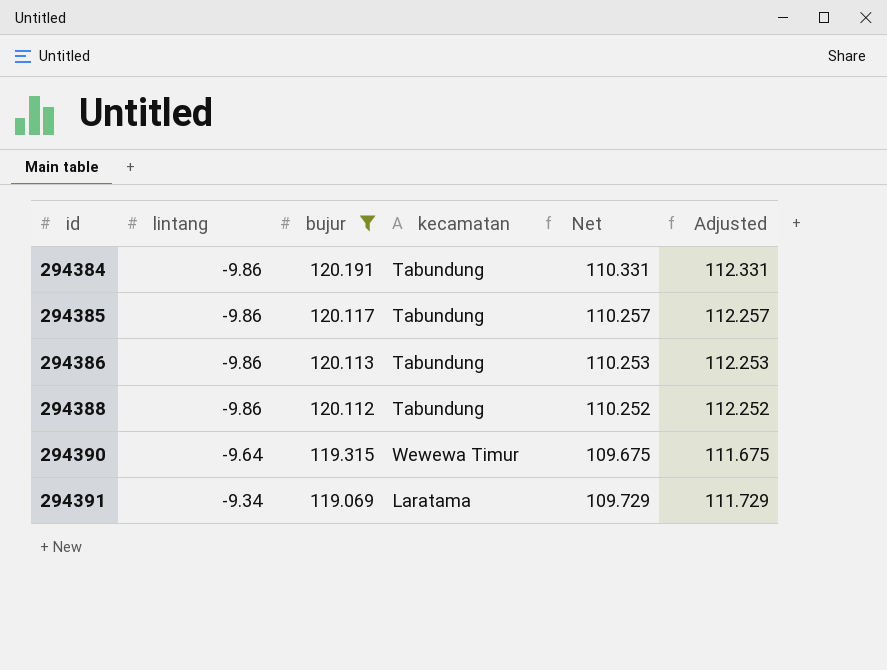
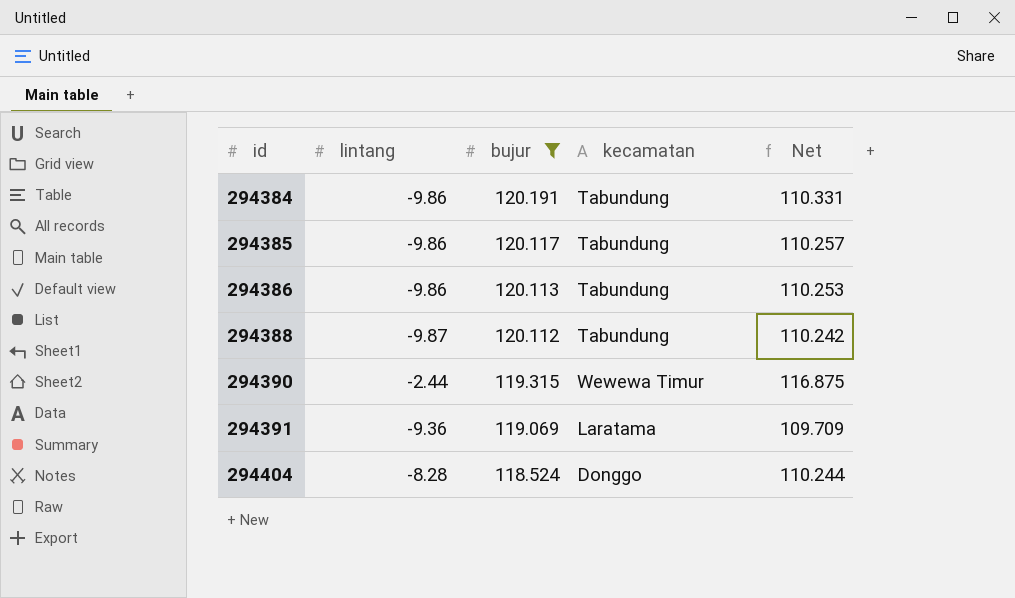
column Adjusted | formula: [Net] + 2 -> none
294388 | lintang: -9.86 -> -9.87
294388 | Net: 110.252 -> 110.242
294390 | lintang: -9.64 -> -2.44
294390 | Net: 109.675 -> 116.875
294391 | lintang: -9.34 -> -9.36
294391 | Net: 109.729 -> 109.709
row 294404: none -> -8.28 | 118.524 | Donggo | 110.244

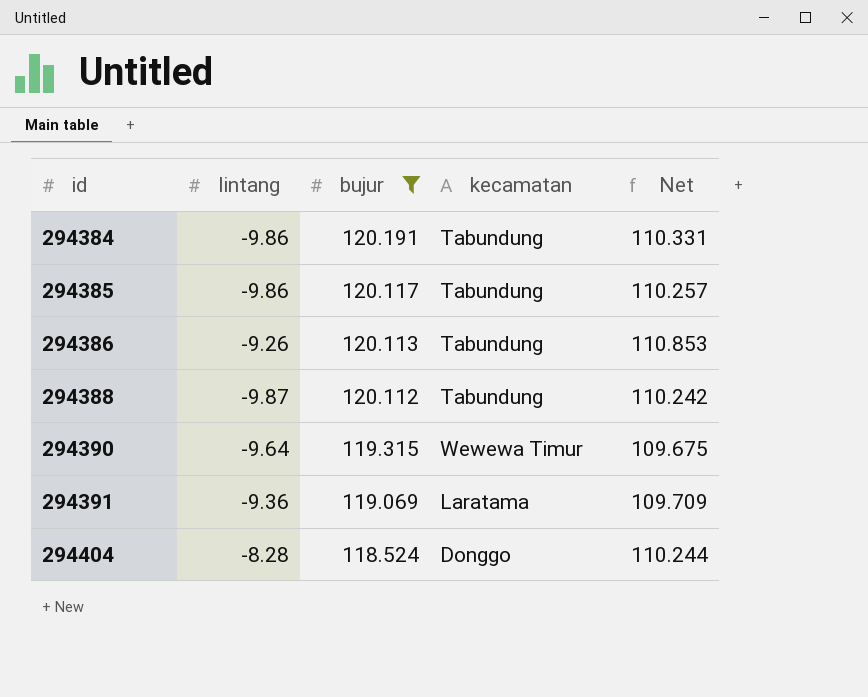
294386 | lintang: -9.86 -> -9.26
294386 | Net: 110.253 -> 110.853
294390 | lintang: -2.44 -> -9.64
294390 | Net: 116.875 -> 109.675

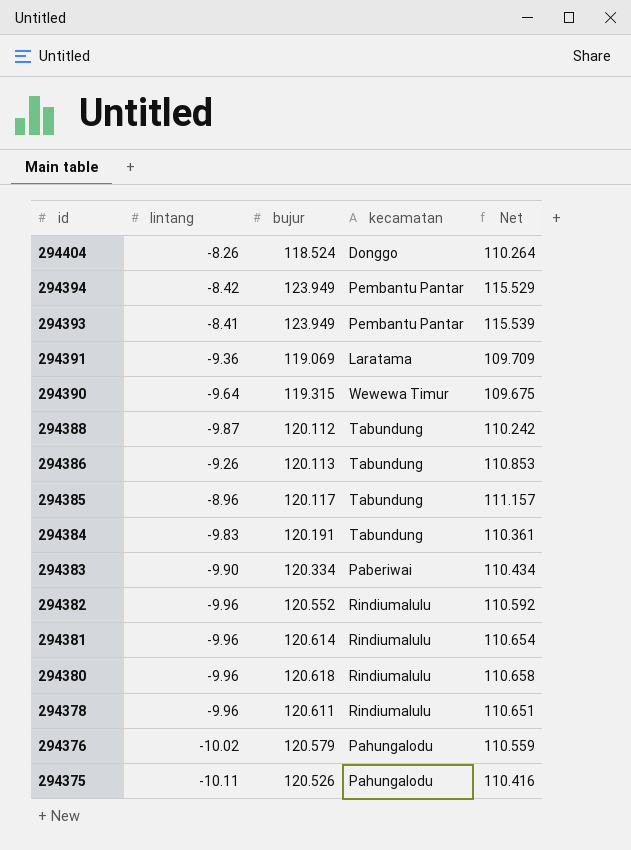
filter: bujur <= 120.191 -> none
row order: id ascending -> id descending
294404 | lintang: -8.28 -> -8.26
294404 | Net: 110.244 -> 110.264
294385 | lintang: -9.86 -> -8.96
294385 | Net: 110.257 -> 111.157
294384 | lintang: -9.86 -> -9.83
294384 | Net: 110.331 -> 110.361

